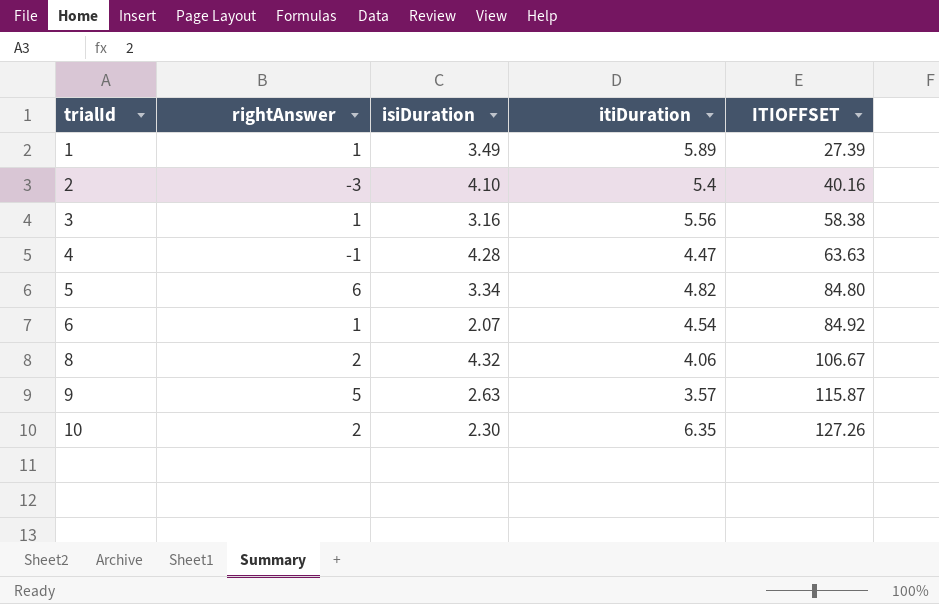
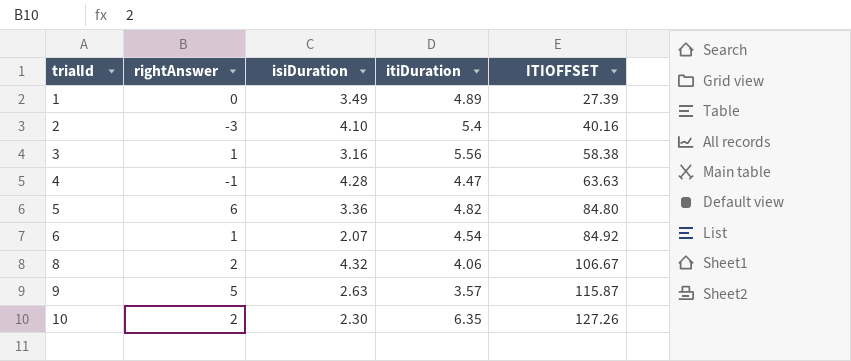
1 | rightAnswer: 1 -> 0
1 | itiDuration: 5.89 -> 4.89
5 | isiDuration: 3.34 -> 3.36

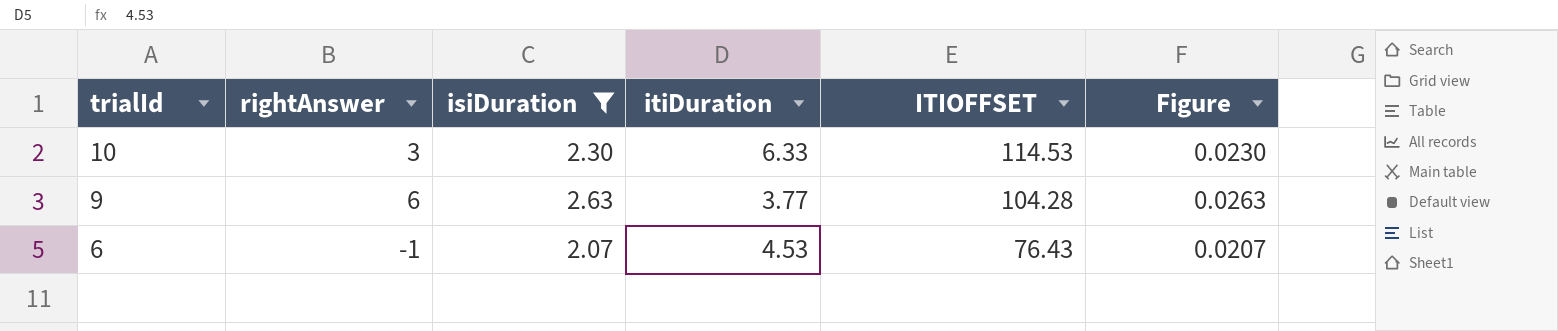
filter: none -> isiDuration <= 2.63
row order: trialId ascending -> trialId descending
column Figure | formula: none -> [isiDuration] * 0.01
10 | rightAnswer: 2 -> 3
10 | itiDuration: 6.35 -> 6.33
10 | ITIOFFSET: 127.26 -> 114.53
9 | rightAnswer: 5 -> 6
9 | itiDuration: 3.57 -> 3.77
9 | ITIOFFSET: 115.87 -> 104.28
6 | rightAnswer: 1 -> -1
6 | itiDuration: 4.54 -> 4.53
6 | ITIOFFSET: 84.92 -> 76.43

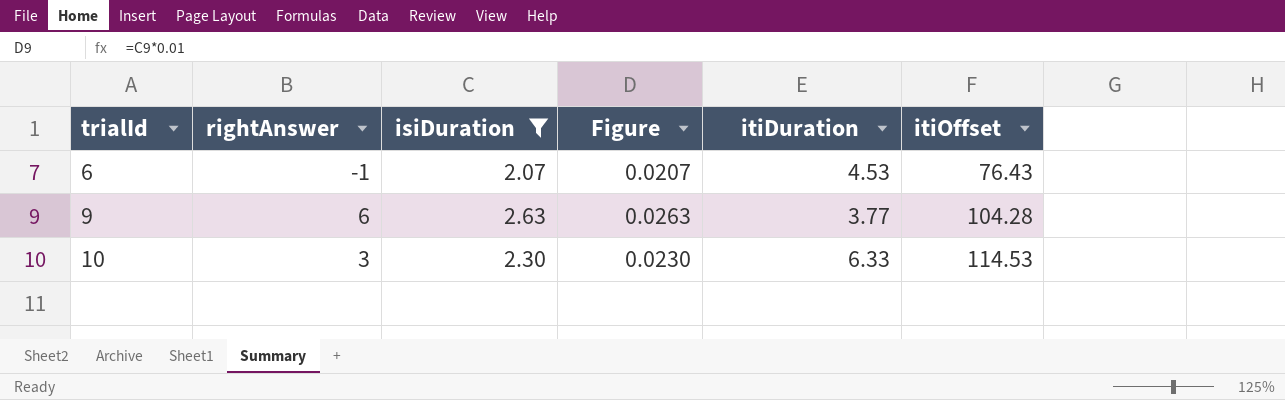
row order: trialId descending -> trialId ascending
column Figure | position: 6 -> 4
column name: ITIOFFSET -> itiOffset

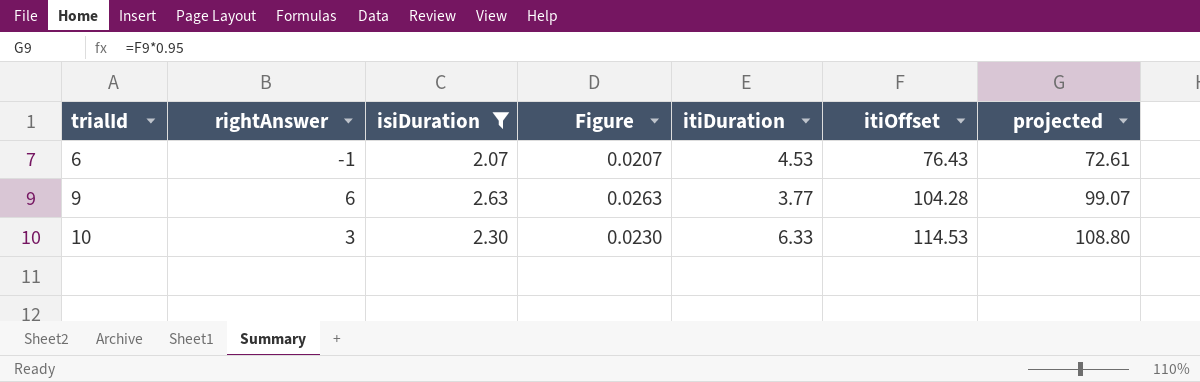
column projected | formula: none -> [itiOffset] * 0.95

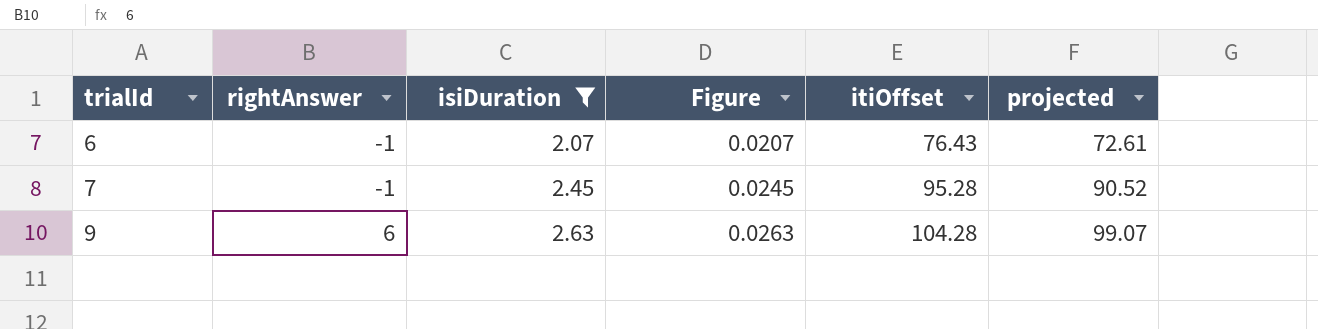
column itiDuration | position: 5 -> none
row 10: 3 | 2.30 | 0.0230 | 6.33 | 114.53 | 108.80 -> none
row 7: none -> -1 | 2.45 | 0.0245 | 95.28 | 90.52

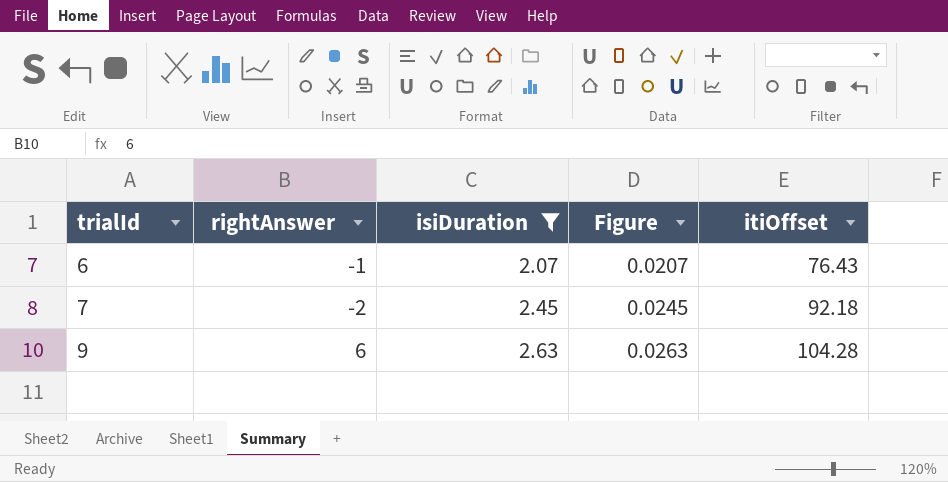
column projected | formula: [itiOffset] * 0.95 -> none
7 | rightAnswer: -1 -> -2
7 | itiOffset: 95.28 -> 92.18

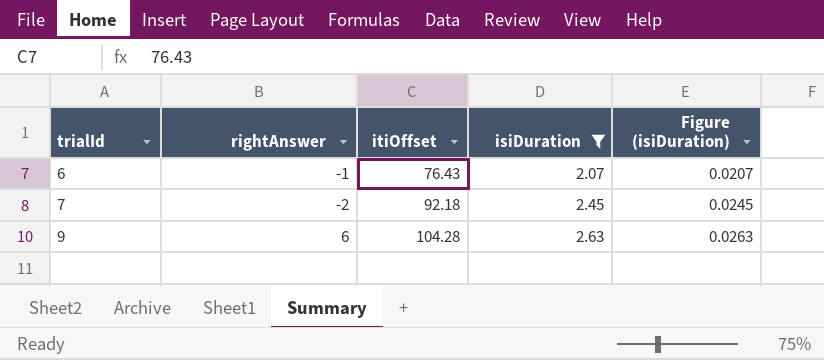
column itiOffset | position: 5 -> 3
column name: Figure -> Figure (isiDuration)

